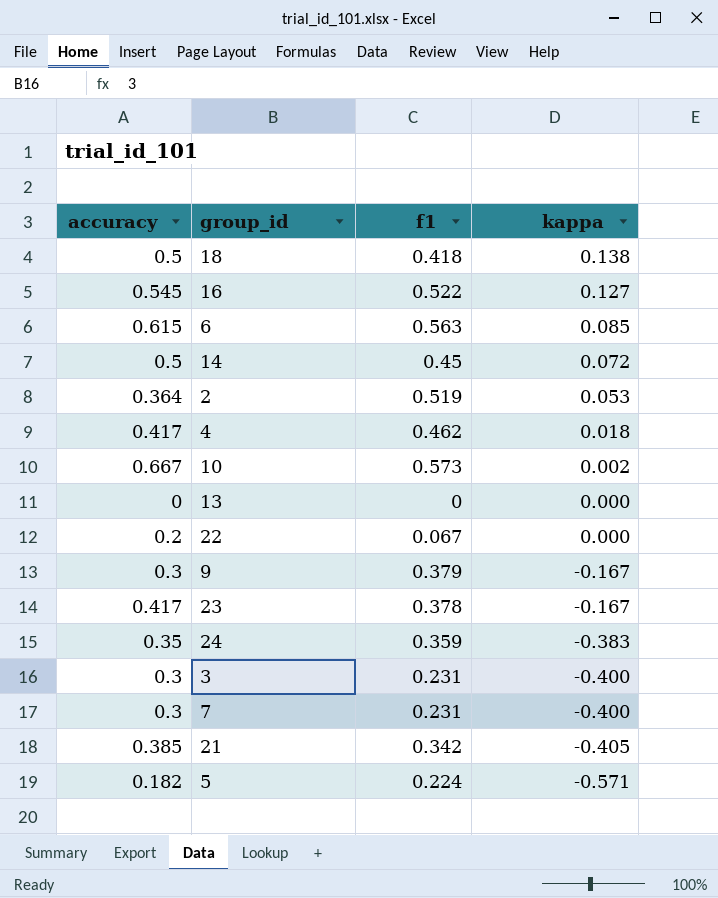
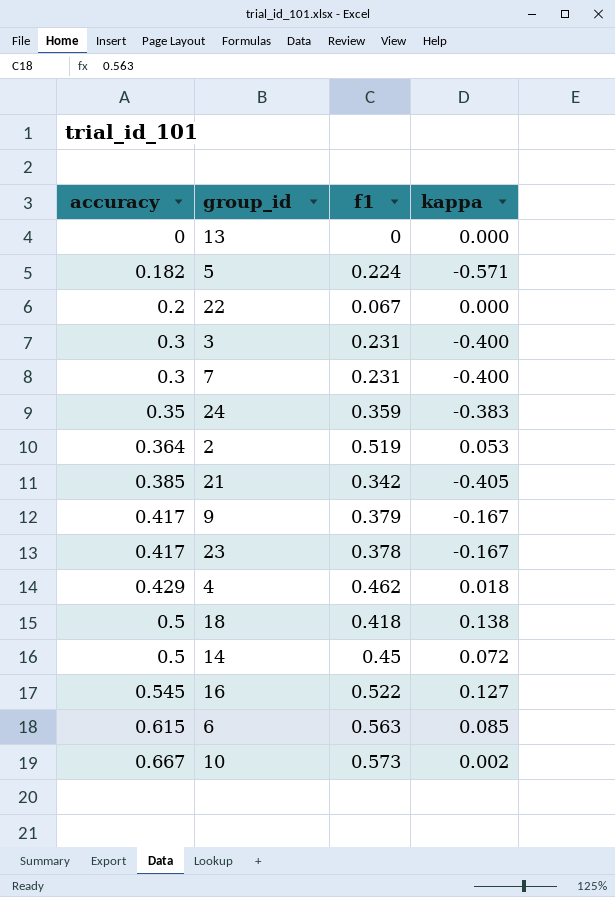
row order: kappa descending -> accuracy ascending
9 | accuracy: 0.3 -> 0.417
4 | accuracy: 0.417 -> 0.429

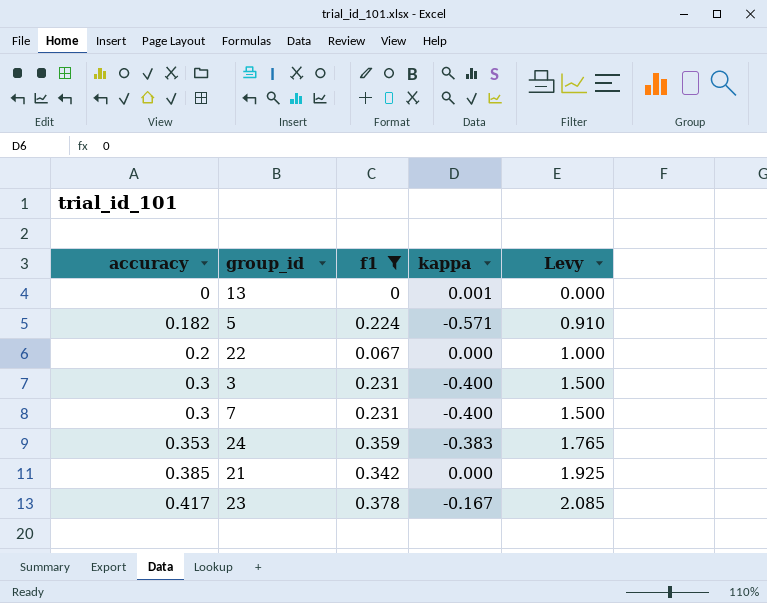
filter: none -> f1 <= 0.378
column Levy | formula: none -> [accuracy] * 5
13 | kappa: 0.000 -> 0.001
24 | accuracy: 0.35 -> 0.353
21 | kappa: -0.405 -> 0.000

